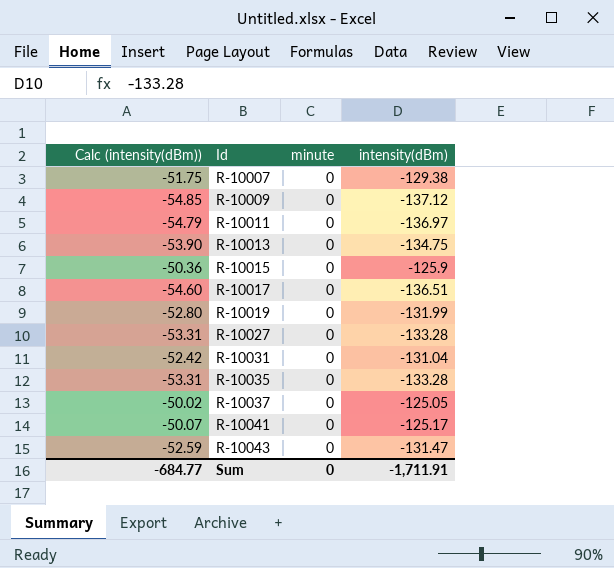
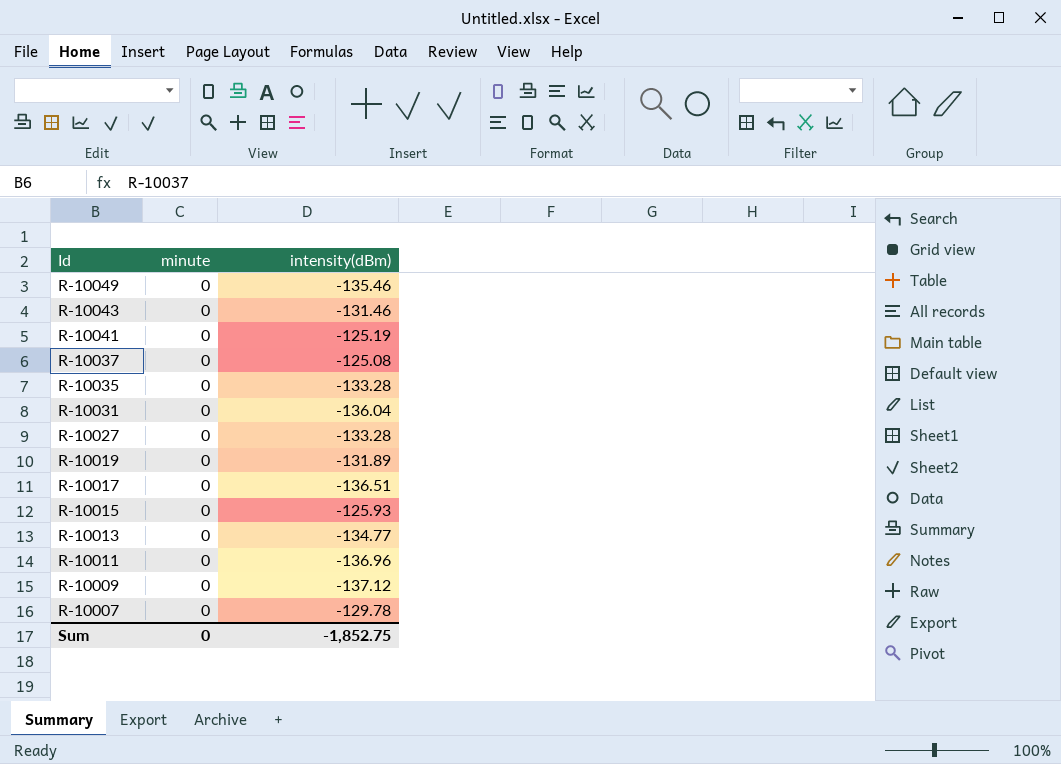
row order: Id ascending -> Id descending
column Calc (intensity(dBm)) | formula: [intensity(dBm)] * 0.4 -> none
row R-10049: none -> 0 | -135.46
R-10043 | intensity(dBm): -131.47 -> -131.46
R-10041 | intensity(dBm): -125.17 -> -125.19
R-10037 | intensity(dBm): -125.05 -> -125.08
R-10031 | intensity(dBm): -131.04 -> -136.04
R-10019 | intensity(dBm): -131.99 -> -131.89
R-10015 | intensity(dBm): -125.9 -> -125.93
R-10013 | intensity(dBm): -134.75 -> -134.77
R-10011 | intensity(dBm): -136.97 -> -136.96
R-10007 | intensity(dBm): -129.38 -> -129.78
Sum | intensity(dBm): -1,711.91 -> -1,852.75

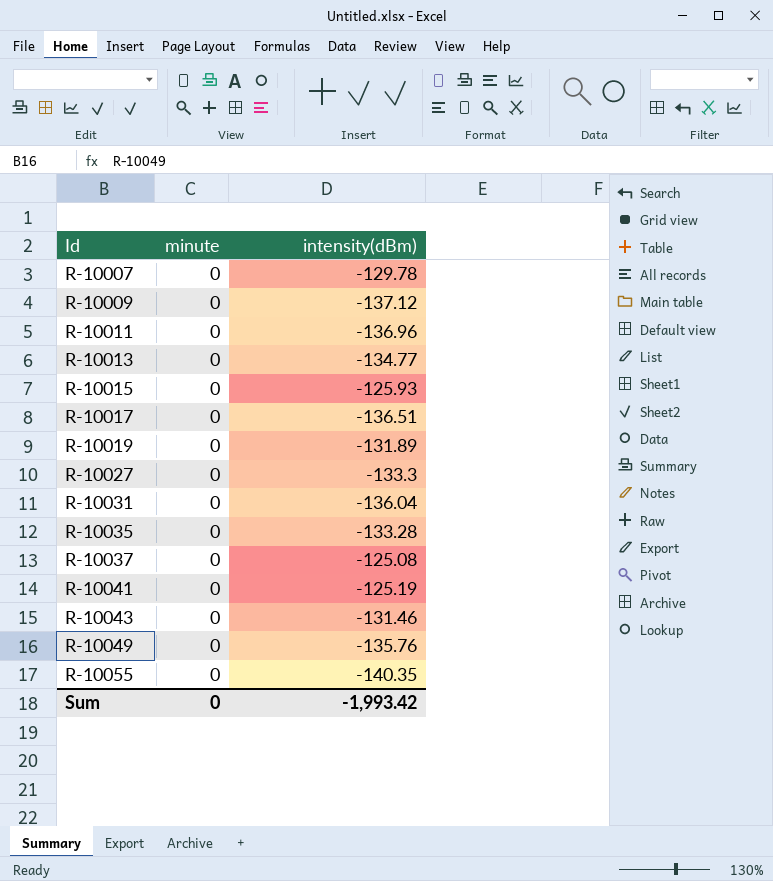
row order: Id descending -> Id ascending
R-10027 | intensity(dBm): -133.28 -> -133.3
R-10049 | intensity(dBm): -135.46 -> -135.76
row R-10055: none -> 0 | -140.35
Sum | intensity(dBm): -1,852.75 -> -1,993.42

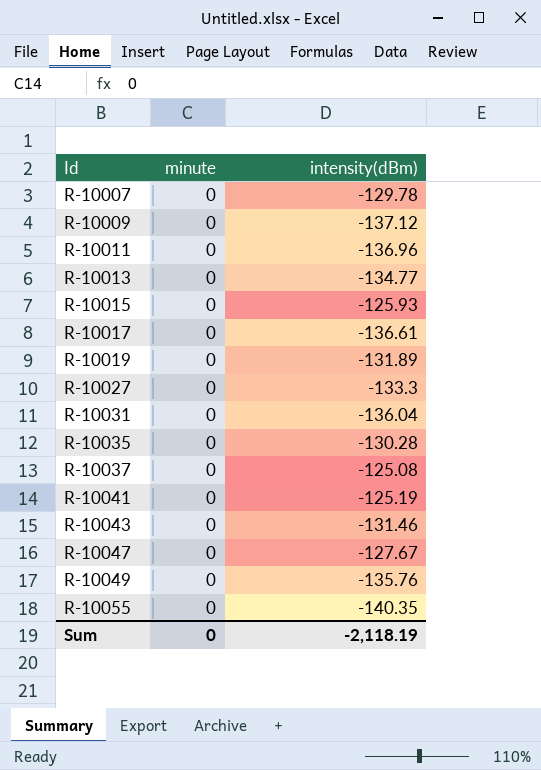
R-10017 | intensity(dBm): -136.51 -> -136.61
R-10035 | intensity(dBm): -133.28 -> -130.28
row R-10047: none -> 0 | -127.67
Sum | intensity(dBm): -1,993.42 -> -2,118.19

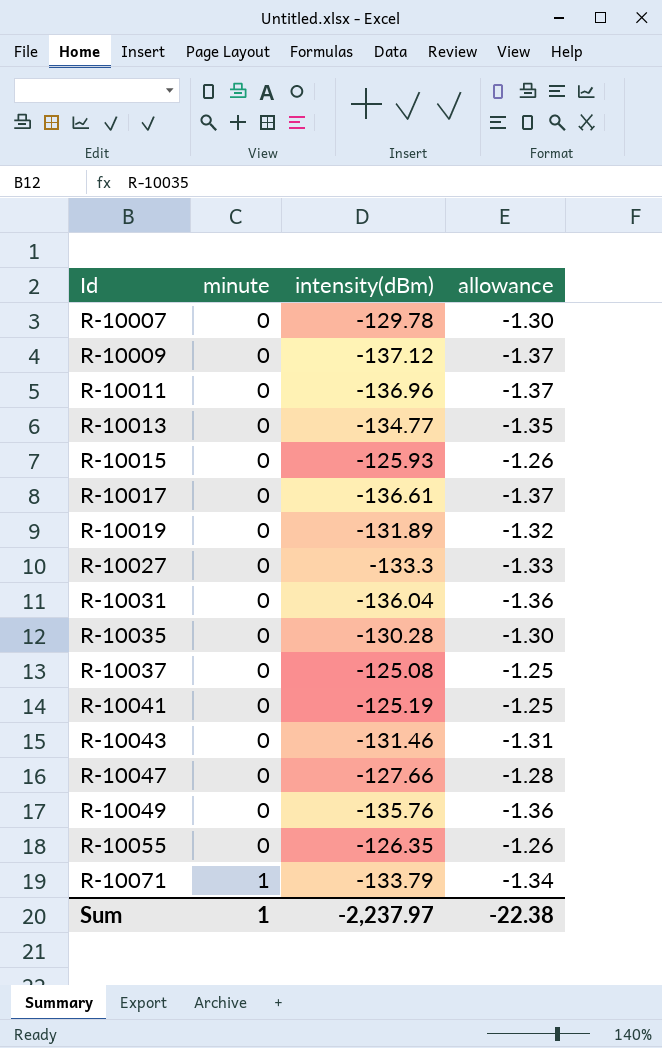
column allowance | formula: none -> [intensity(dBm)] * 0.01
R-10047 | intensity(dBm): -127.67 -> -127.66
R-10055 | intensity(dBm): -140.35 -> -126.35
row R-10071: none -> 1 | -133.79 | -1.34
Sum | minute: 0 -> 1
Sum | intensity(dBm): -2,118.19 -> -2,237.97

